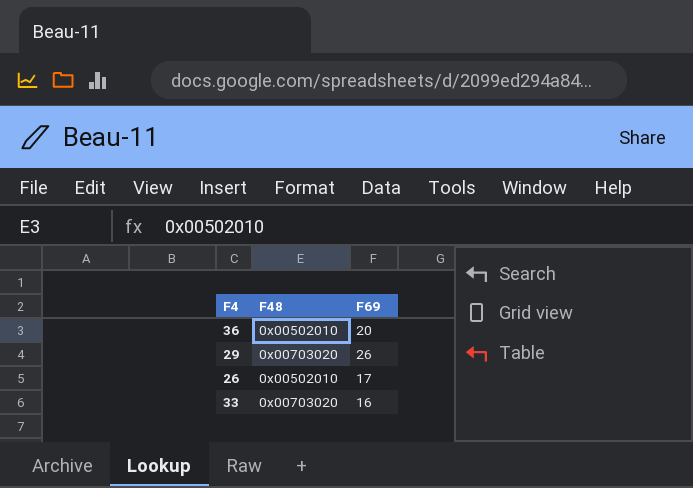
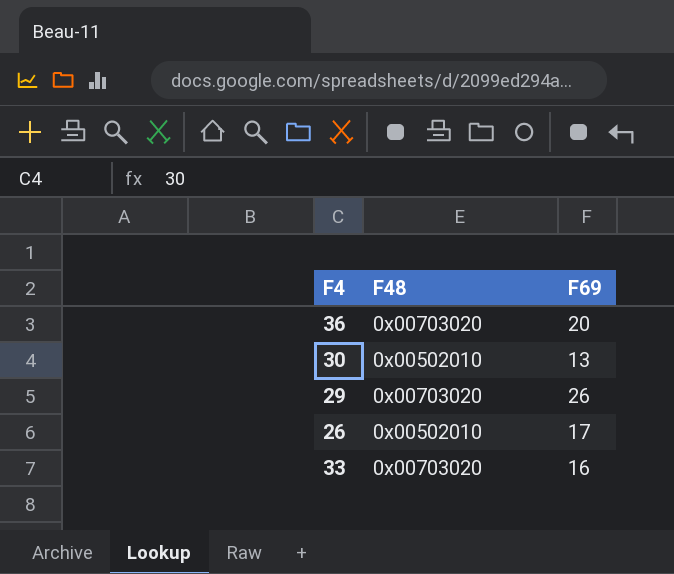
36 | F48: 0x00502010 -> 0x00703020
row 30: none -> 0x00502010 | 13

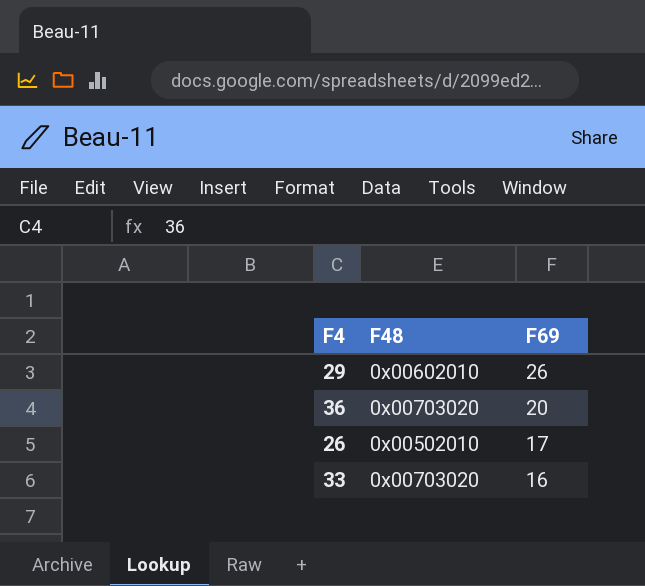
row order: none -> F69 descending
row 30: 0x00502010 | 13 -> none
29 | F48: 0x00703020 -> 0x00602010

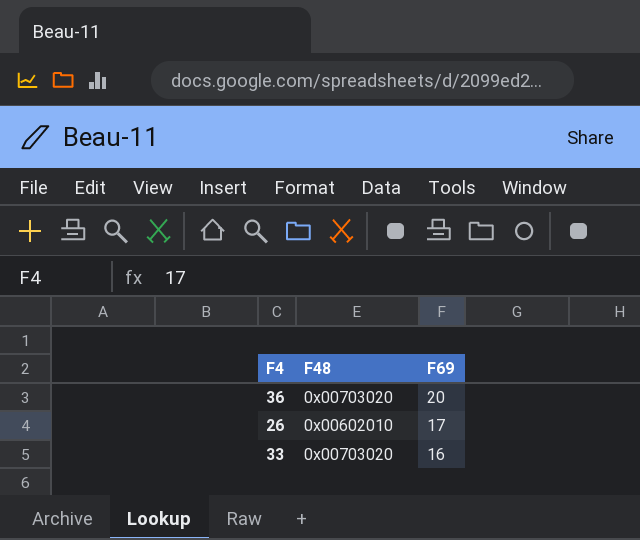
row 29: 0x00602010 | 26 -> none
26 | F48: 0x00502010 -> 0x00602010

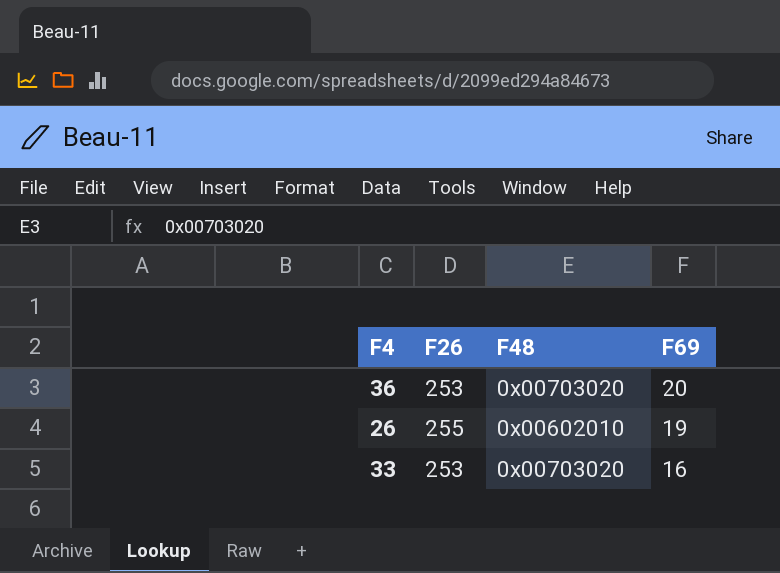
column F26 | position: none -> 2
26 | F69: 17 -> 19

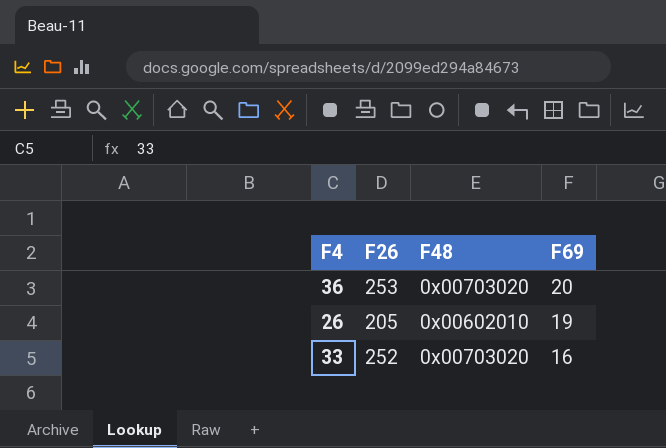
26 | F26: 255 -> 205
33 | F26: 253 -> 252

